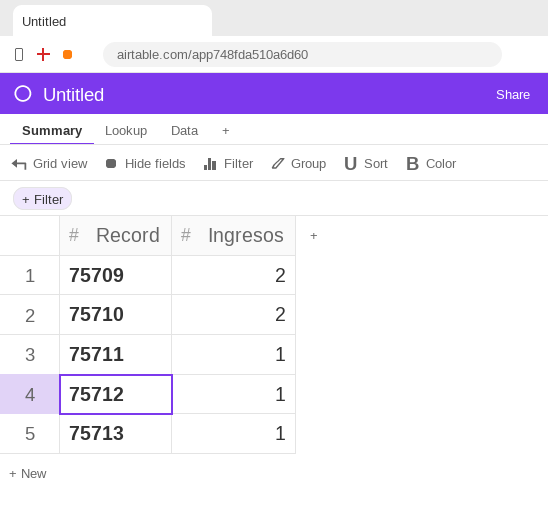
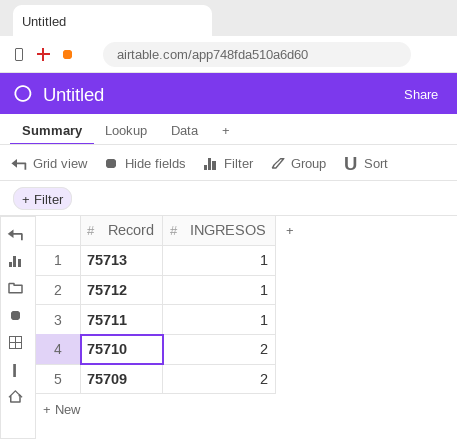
row order: Record ascending -> Record descending
column name: Ingresos -> INGRESOS

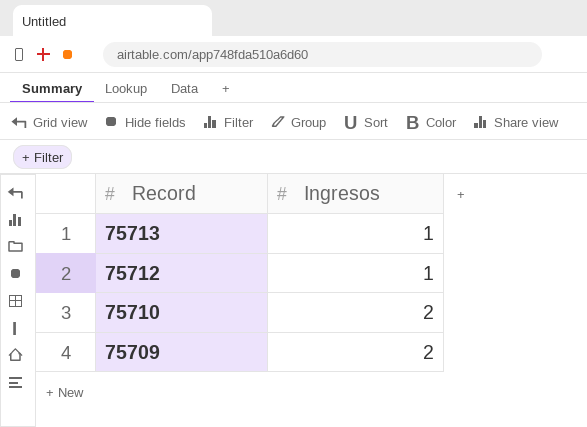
column name: INGRESOS -> Ingresos
row 75711: 1 -> none

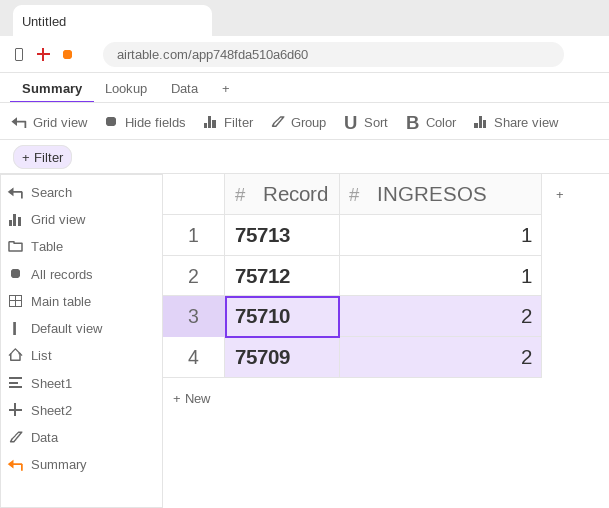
column name: Ingresos -> INGRESOS

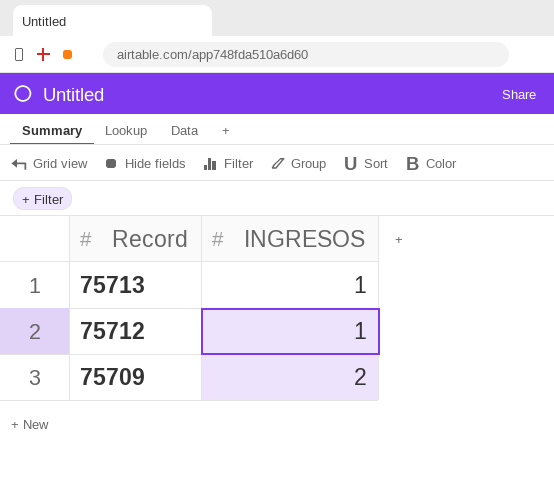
row 75710: 2 -> none

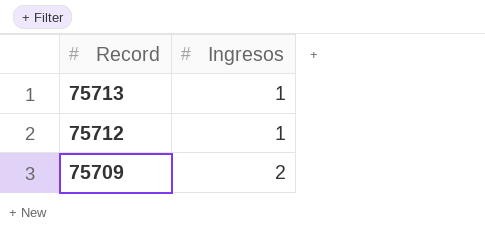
column name: INGRESOS -> Ingresos

